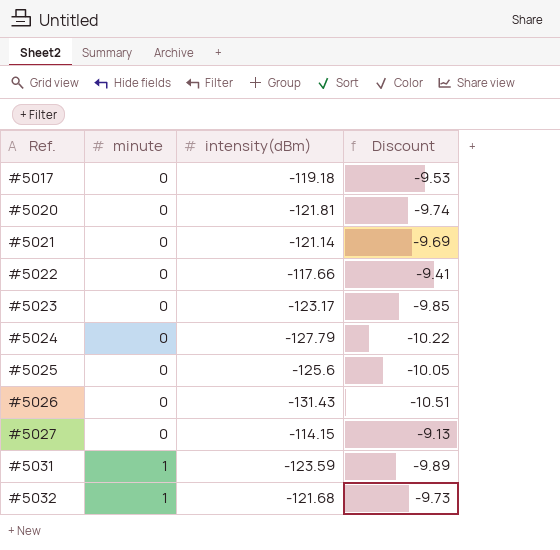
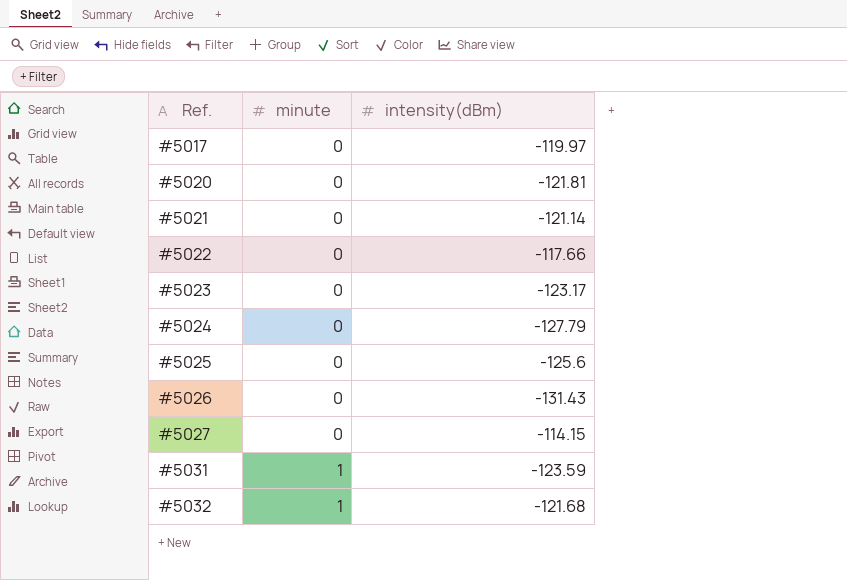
column Discount | formula: [intensity(dBm)] * 0.08 -> none
#5017 | intensity(dBm): -119.18 -> -119.97

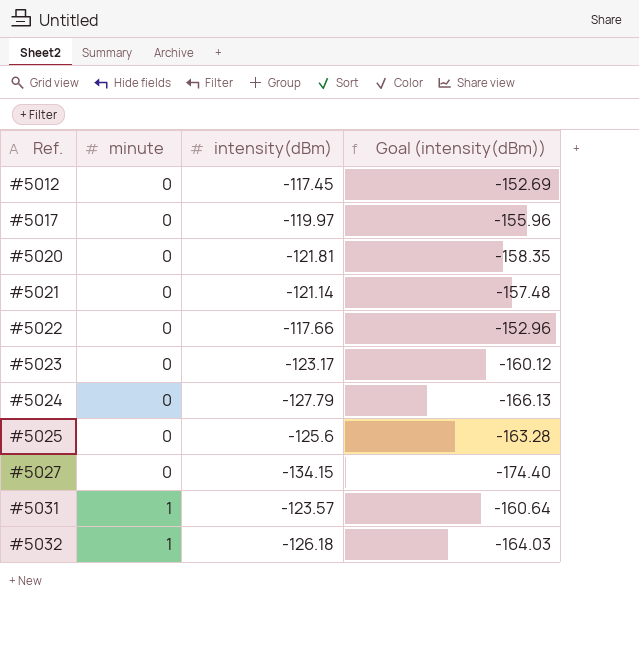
column Goal (intensity(dBm)) | formula: none -> [intensity(dBm)] * 1.3
row #5026: 0 | -131.43 -> none
row #5012: none -> 0 | -117.45 | -152.69
#5027 | intensity(dBm): -114.15 -> -134.15
#5031 | intensity(dBm): -123.59 -> -123.57
#5032 | intensity(dBm): -121.68 -> -126.18

